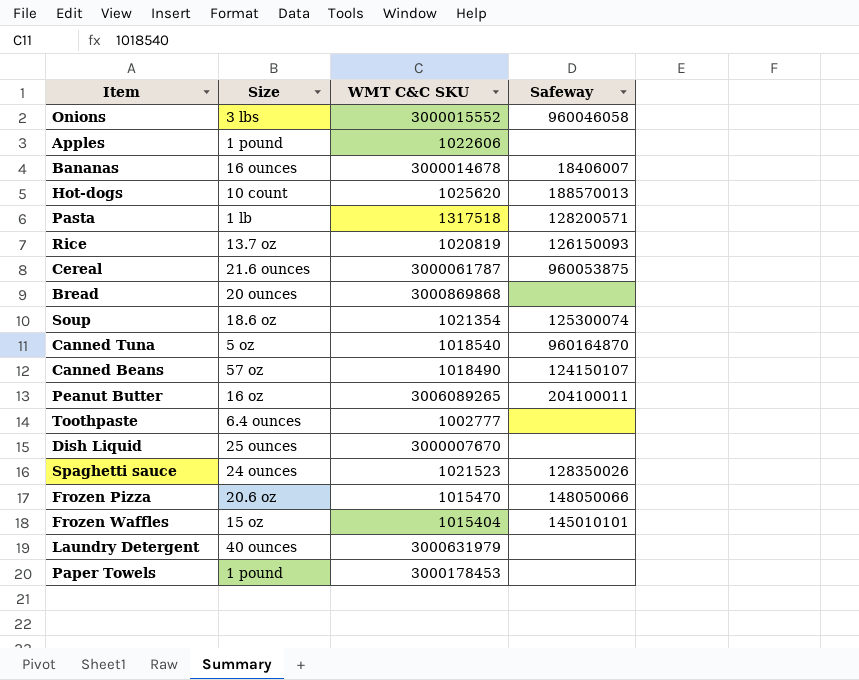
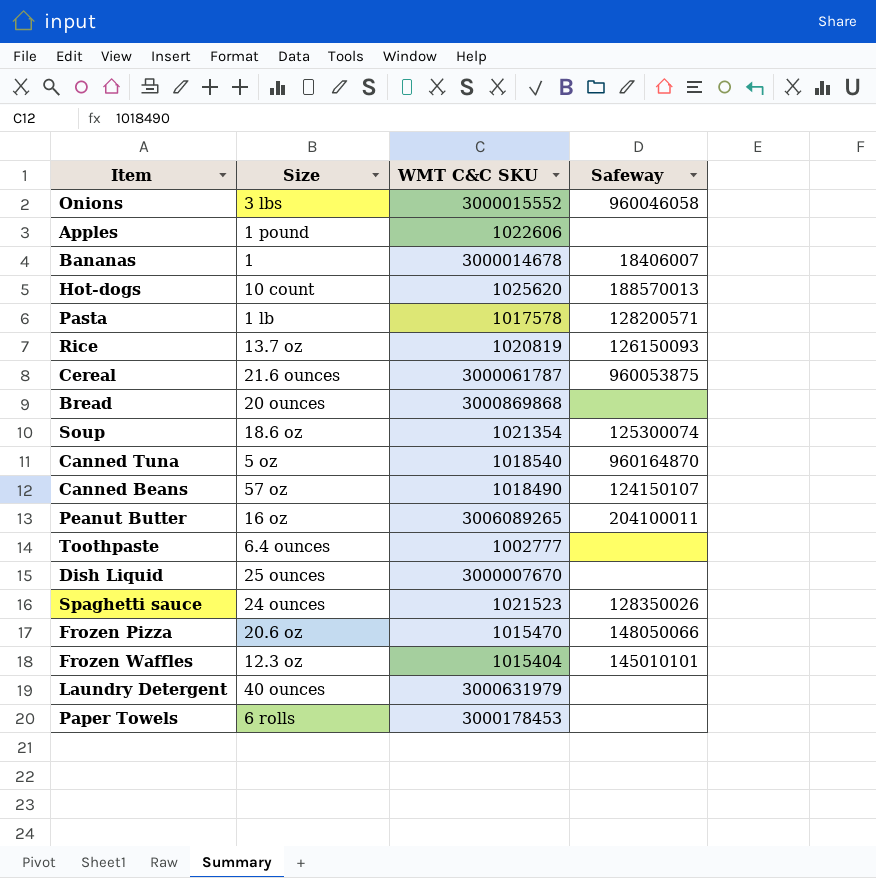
Bananas | Size: 16 ounces -> 1
Pasta | WMT C&C SKU: 1317518 -> 1017578
Frozen Waffles | Size: 15 oz -> 12.3 oz
Paper Towels | Size: 1 pound -> 6 rolls

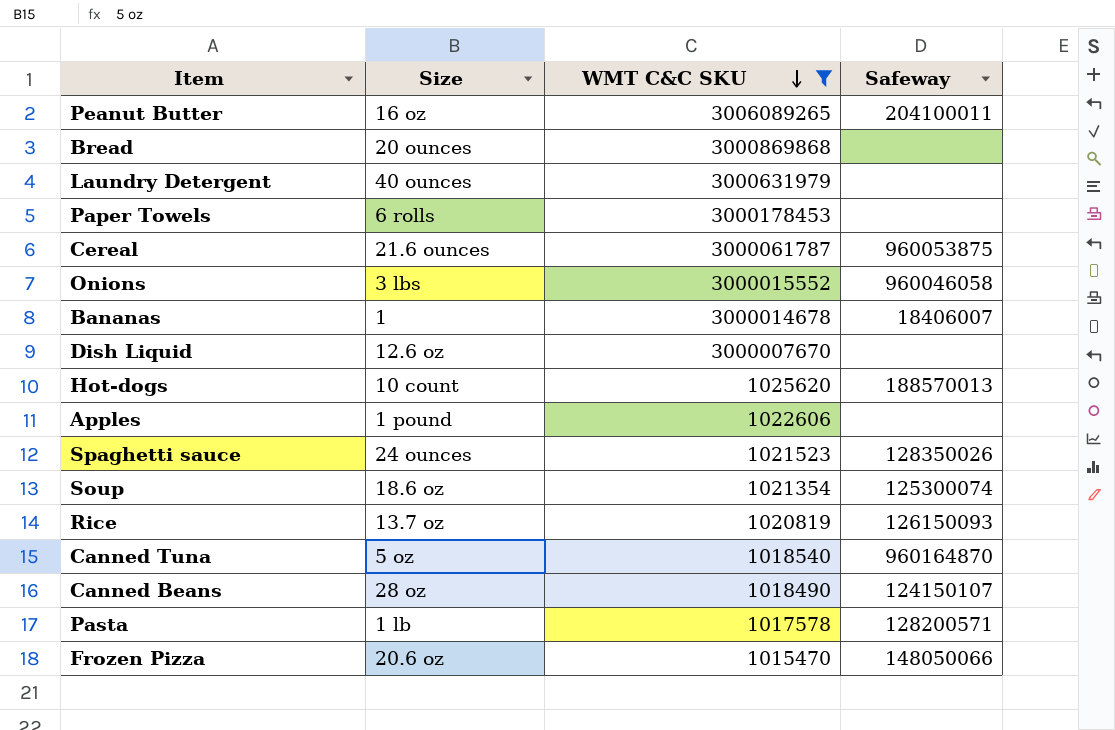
filter: none -> WMT C&C SKU >= 1015470
row order: none -> WMT C&C SKU descending
Dish Liquid | Size: 25 ounces -> 12.6 oz
Canned Beans | Size: 57 oz -> 28 oz

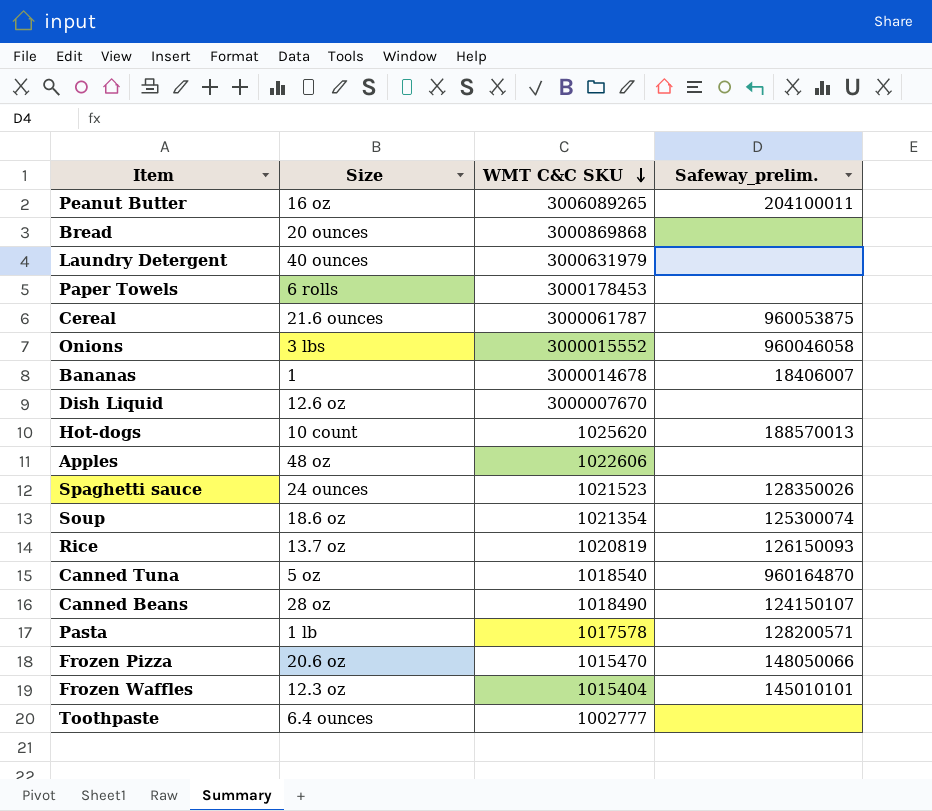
filter: WMT C&C SKU >= 1015470 -> none
column name: Safeway -> Safeway_prelim.
Apples | Size: 1 pound -> 48 oz

